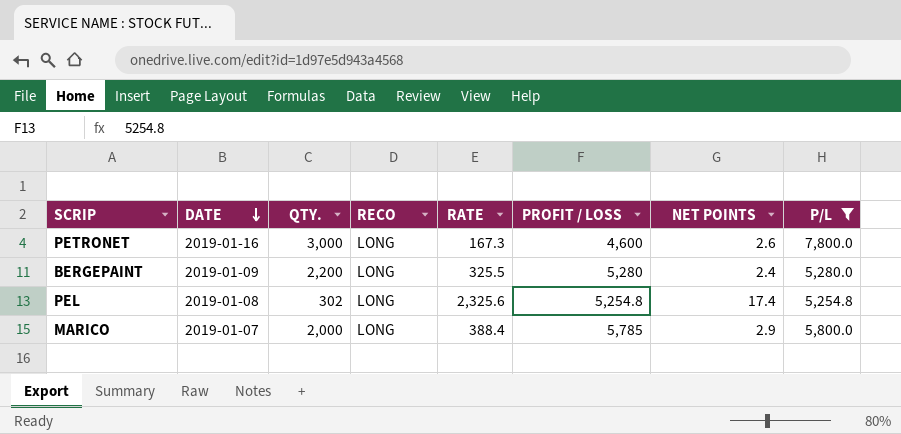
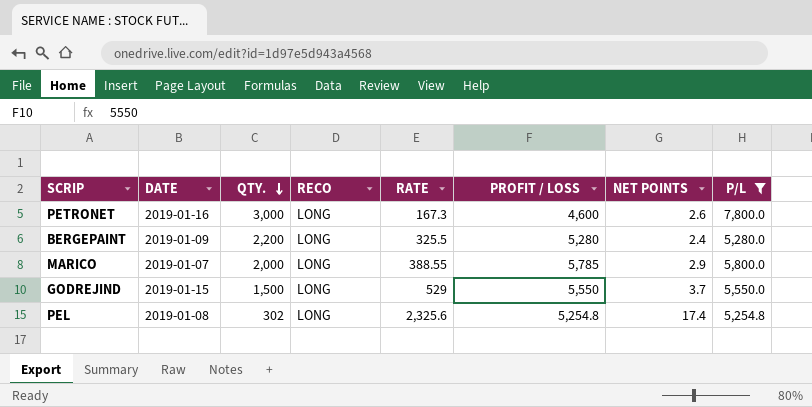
row order: DATE descending -> QTY. descending
MARICO | RATE: 388.4 -> 388.55
row GODREJIND: none -> 2019-01-15 | 1,500 | LONG | 529 | 5,550 | 3.7 | 5,550.0

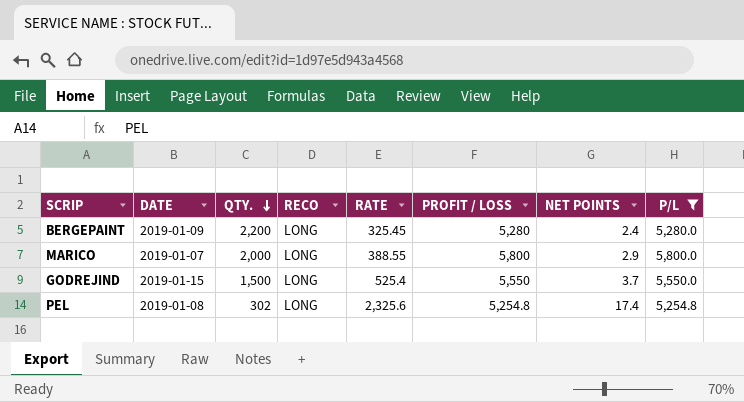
row PETRONET: 2019-01-16 | 3,000 | LONG | 167.3 | 4,600 | 2.6 | 7,800.0 -> none
BERGEPAINT | RATE: 325.5 -> 325.45
MARICO | PROFIT / LOSS: 5,785 -> 5,800
GODREJIND | RATE: 529 -> 525.4

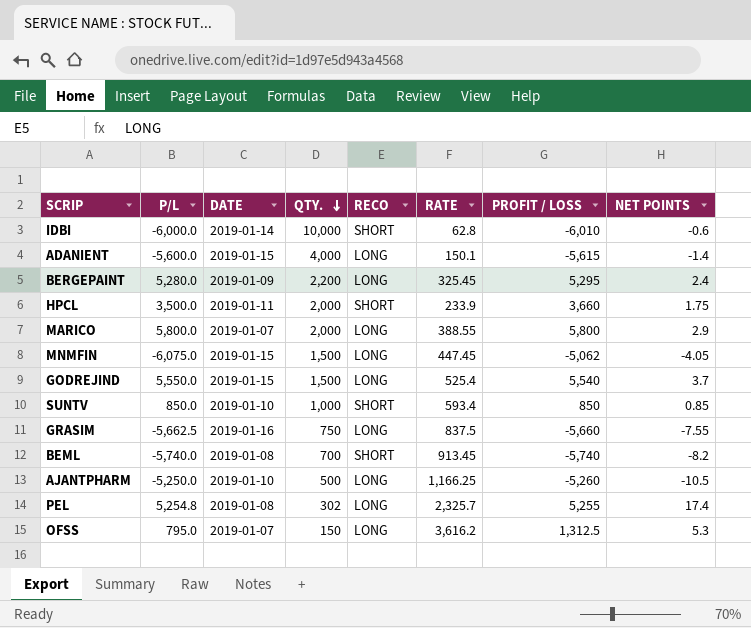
filter: P/L >= 5,254.8 -> none
column P/L | position: 8 -> 2
BERGEPAINT | PROFIT / LOSS: 5,280 -> 5,295
GODREJIND | PROFIT / LOSS: 5,550 -> 5,540
PEL | RATE: 2,325.6 -> 2,325.7
PEL | PROFIT / LOSS: 5,254.8 -> 5,255

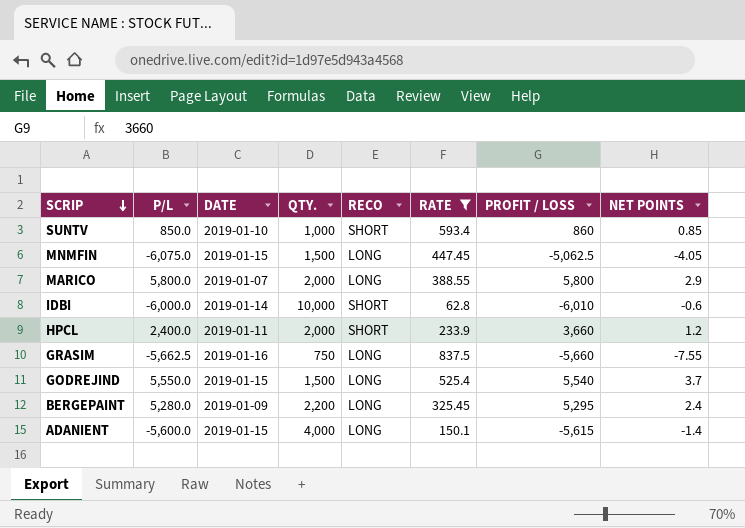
filter: none -> RATE <= 837.5
row order: QTY. descending -> SCRIP descending
SUNTV | PROFIT / LOSS: 850 -> 860
MNMFIN | PROFIT / LOSS: -5,062 -> -5,062.5
HPCL | P/L: 3,500.0 -> 2,400.0
HPCL | NET POINTS: 1.75 -> 1.2

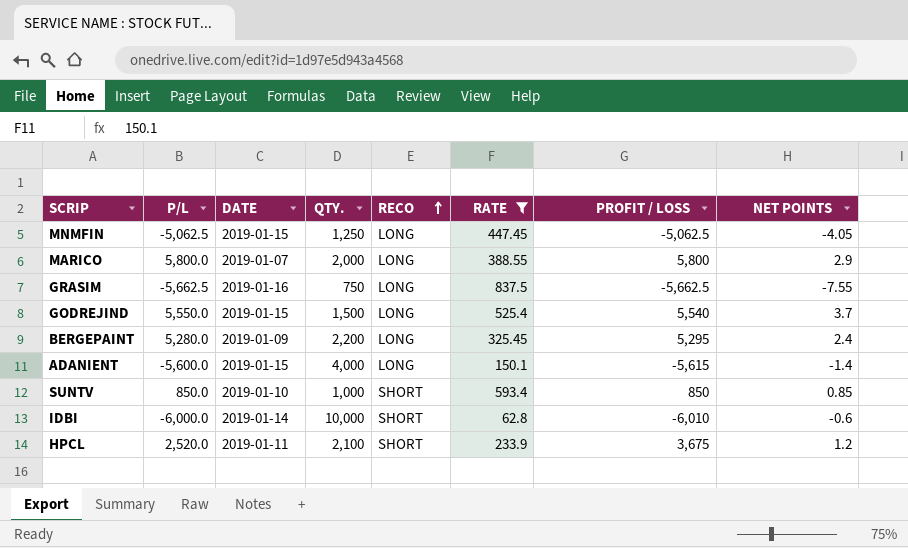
row order: SCRIP descending -> RECO ascending
MNMFIN | P/L: -6,075.0 -> -5,062.5
MNMFIN | QTY.: 1,500 -> 1,250
GRASIM | PROFIT / LOSS: -5,660 -> -5,662.5
SUNTV | PROFIT / LOSS: 860 -> 850
HPCL | P/L: 2,400.0 -> 2,520.0
HPCL | QTY.: 2,000 -> 2,100
HPCL | PROFIT / LOSS: 3,660 -> 3,675

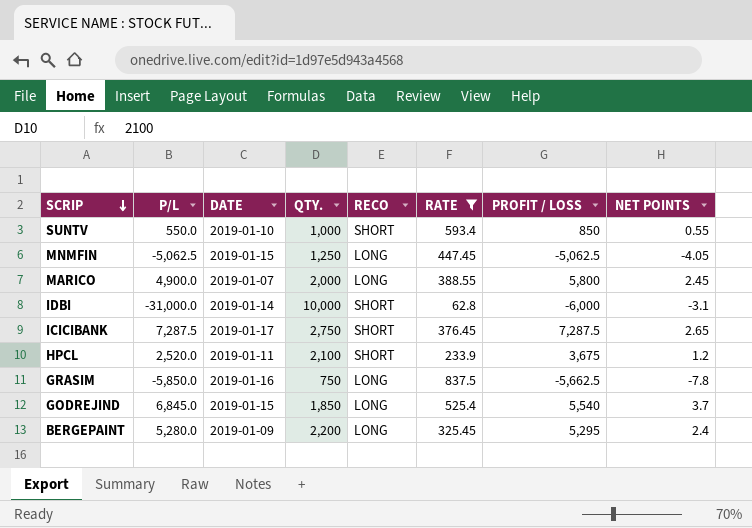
row order: RECO ascending -> SCRIP descending
row ADANIENT: -5,600.0 | 2019-01-15 | 4,000 | LONG | 150.1 | -5,615 | -1.4 -> none
SUNTV | P/L: 850.0 -> 550.0
SUNTV | NET POINTS: 0.85 -> 0.55
MARICO | P/L: 5,800.0 -> 4,900.0
MARICO | NET POINTS: 2.9 -> 2.45
IDBI | P/L: -6,000.0 -> -31,000.0
IDBI | PROFIT / LOSS: -6,010 -> -6,000
IDBI | NET POINTS: -0.6 -> -3.1
row ICICIBANK: none -> 7,287.5 | 2019-01-17 | 2,750 | SHORT | 376.45 | 7,287.5 | 2.65
GRASIM | P/L: -5,662.5 -> -5,850.0
GRASIM | NET POINTS: -7.55 -> -7.8
GODREJIND | P/L: 5,550.0 -> 6,845.0
GODREJIND | QTY.: 1,500 -> 1,850

